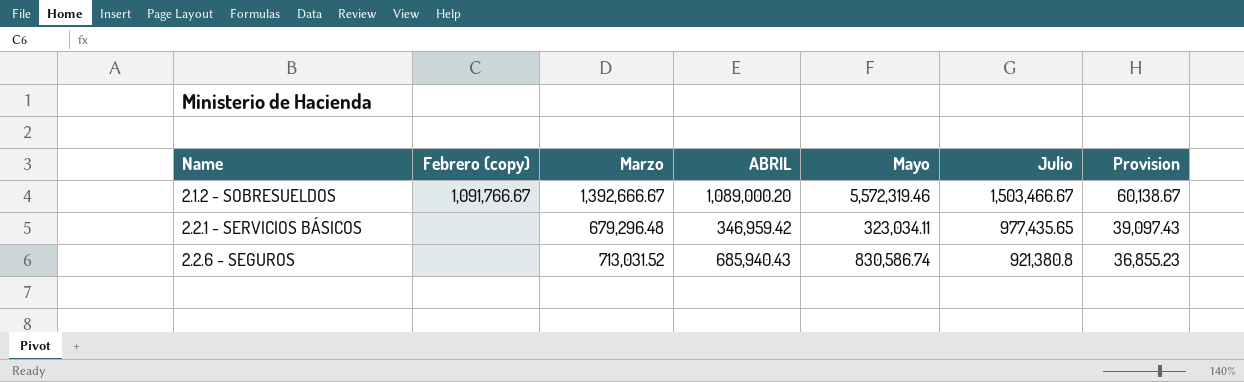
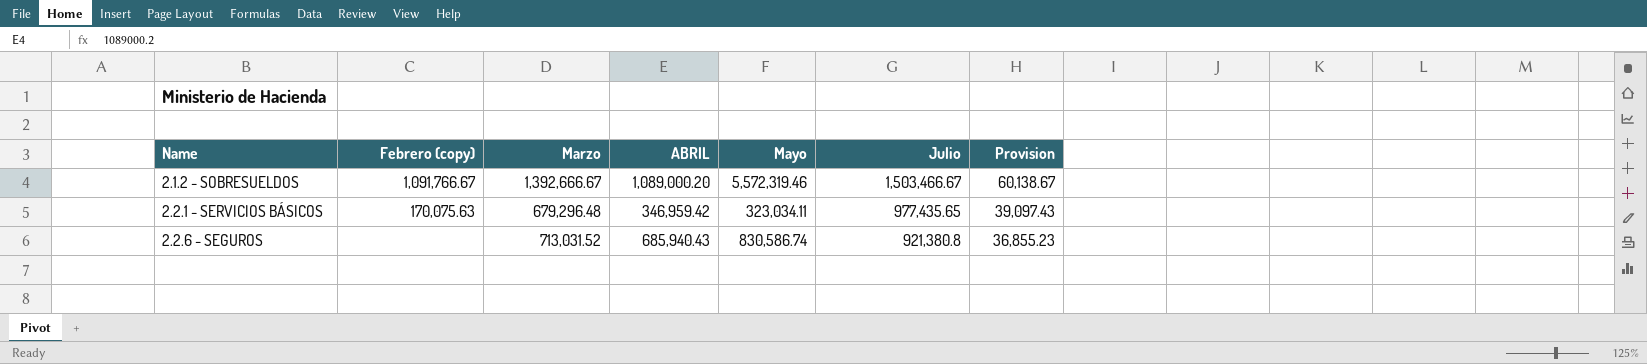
2.2.1 - SERVICIOS BÁSICOS | Febrero (copy): none -> 170,075.63

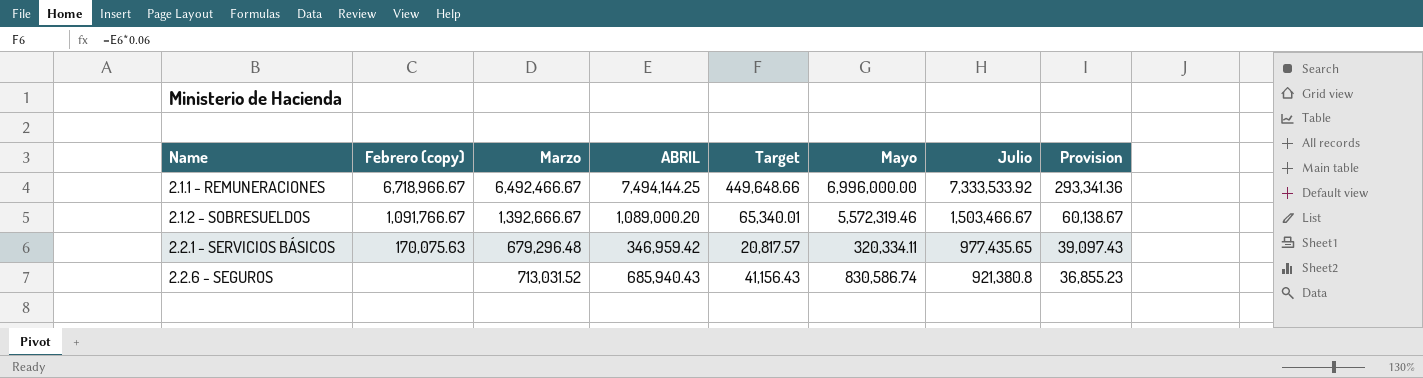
column Target | formula: none -> [ABRIL] * 0.06
row 2.1.1 - REMUNERACIONES: none -> 6,718,966.67 | 6,492,466.67 | 7,494,144.25 | 449,648.66 | 6,996,000.00 | 7,333,533.92 | 293,341.36
2.2.1 - SERVICIOS BÁSICOS | Mayo: 323,034.11 -> 320,334.11

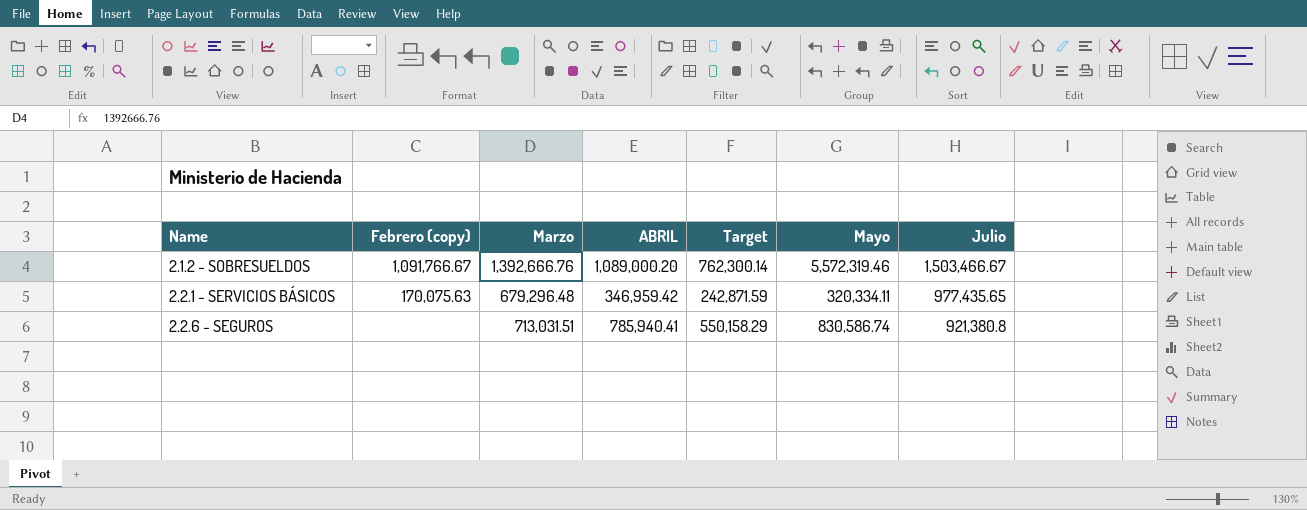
column Provision | formula: [Julio] * 0.04 -> none
column Target | formula: [ABRIL] * 0.06 -> [ABRIL] * 0.7
row 2.1.1 - REMUNERACIONES: 6,718,966.67 | 6,492,466.67 | 7,494,144.25 | 449,648.66 | 6,996,000.00 | 7,333,533.92 | 293,341.36 -> none
2.1.2 - SOBRESUELDOS | Marzo: 1,392,666.67 -> 1,392,666.76
2.2.6 - SEGUROS | Marzo: 713,031.52 -> 713,031.51
2.2.6 - SEGUROS | ABRIL: 685,940.43 -> 785,940.41

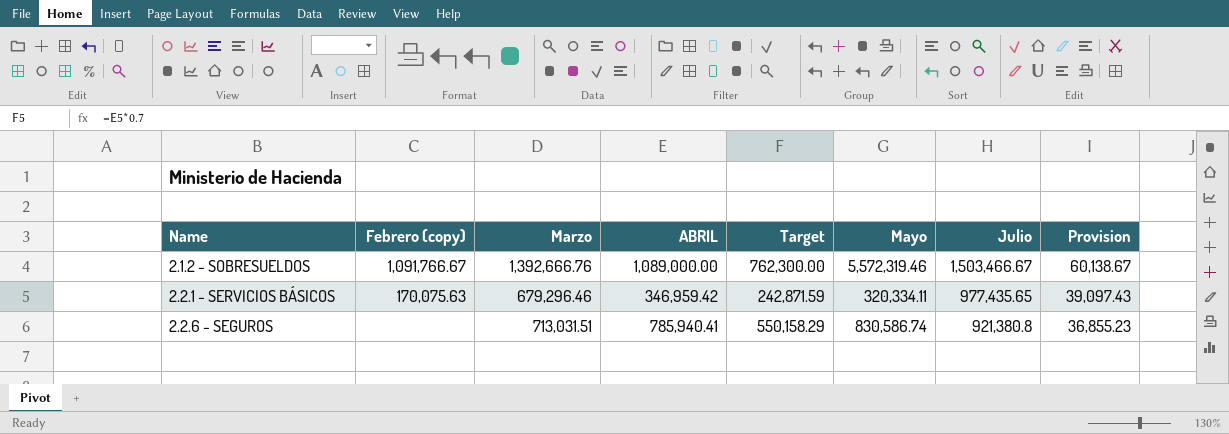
column Provision | formula: none -> [Julio] * 0.04
2.1.2 - SOBRESUELDOS | ABRIL: 1,089,000.20 -> 1,089,000.00
2.1.2 - SOBRESUELDOS | Target: 762,300.14 -> 762,300.00
2.2.1 - SERVICIOS BÁSICOS | Marzo: 679,296.48 -> 679,296.46

